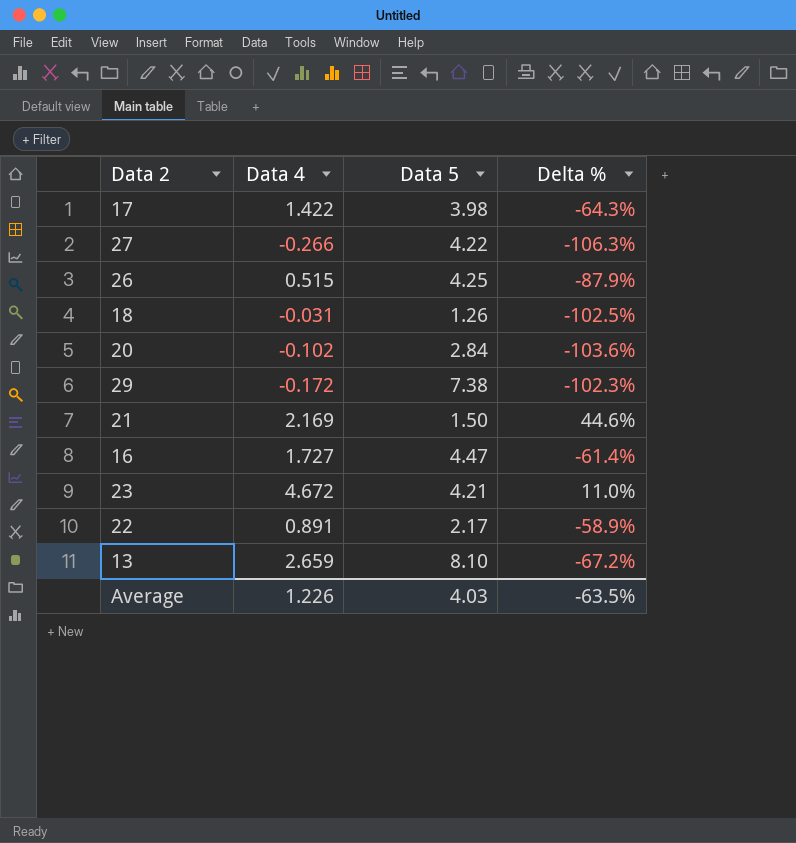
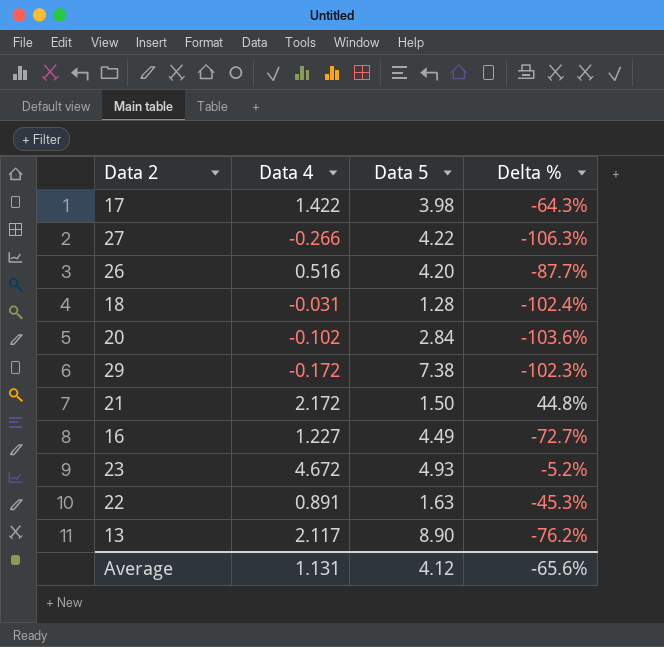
26 | Data 4: 0.515 -> 0.516
26 | Data 5: 4.25 -> 4.20
26 | Delta %: -87.9% -> -87.7%
18 | Data 5: 1.26 -> 1.28
18 | Delta %: -102.5% -> -102.4%
21 | Data 4: 2.169 -> 2.172
21 | Delta %: 44.6% -> 44.8%
16 | Data 4: 1.727 -> 1.227
16 | Data 5: 4.47 -> 4.49
16 | Delta %: -61.4% -> -72.7%
23 | Data 5: 4.21 -> 4.93
23 | Delta %: 11.0% -> -5.2%
22 | Data 5: 2.17 -> 1.63
22 | Delta %: -58.9% -> -45.3%
13 | Data 4: 2.659 -> 2.117
13 | Data 5: 8.10 -> 8.90
13 | Delta %: -67.2% -> -76.2%
Average | Data 4: 1.226 -> 1.131
Average | Data 5: 4.03 -> 4.12
Average | Delta %: -63.5% -> -65.6%

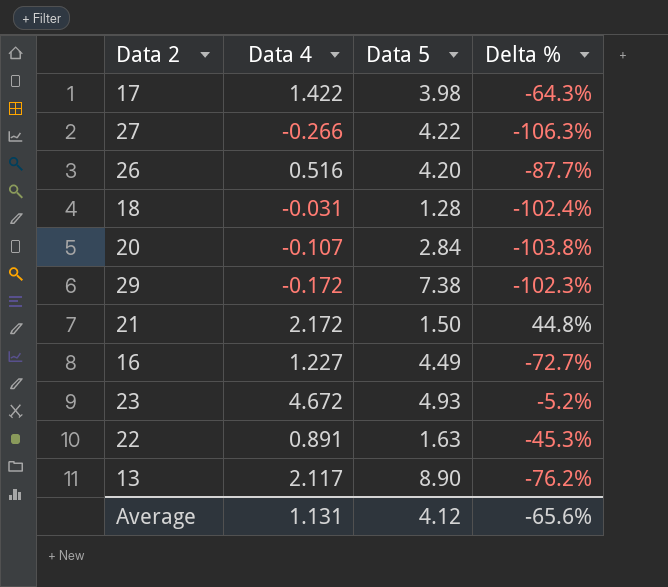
20 | Data 4: -0.102 -> -0.107
20 | Delta %: -103.6% -> -103.8%

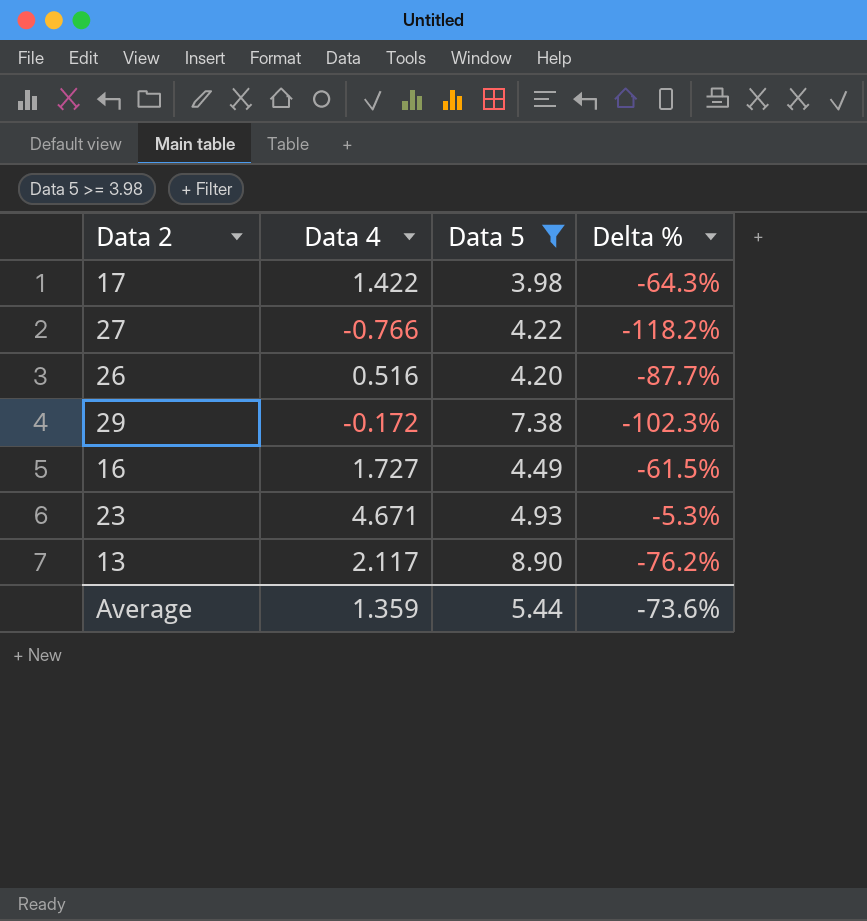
filter: none -> Data 5 >= 3.98
27 | Data 4: -0.266 -> -0.766
27 | Delta %: -106.3% -> -118.2%
16 | Data 4: 1.227 -> 1.727
16 | Delta %: -72.7% -> -61.5%
23 | Data 4: 4.672 -> 4.671
23 | Delta %: -5.2% -> -5.3%
Average | Data 4: 1.131 -> 1.359
Average | Data 5: 4.12 -> 5.44
Average | Delta %: -65.6% -> -73.6%

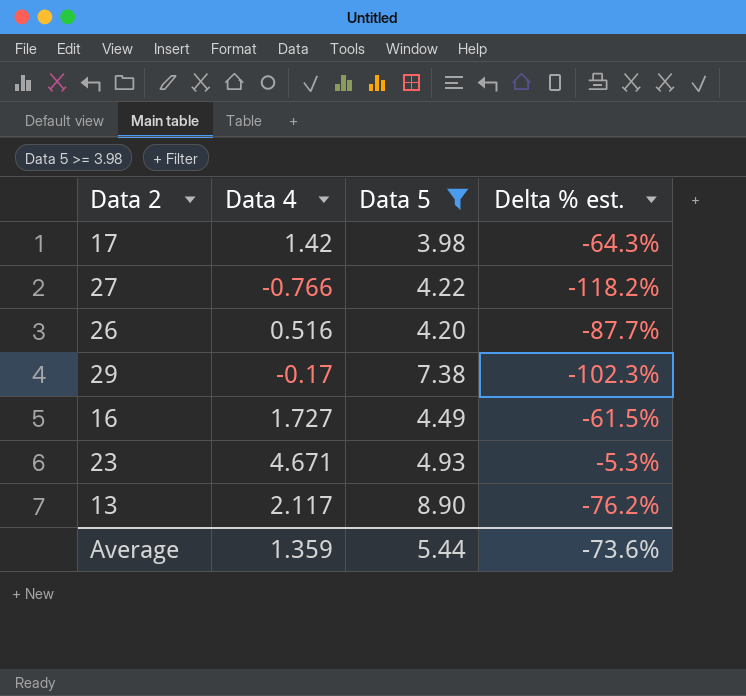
column name: Delta % -> Delta % est.
17 | Data 4: 1.422 -> 1.42
29 | Data 4: -0.172 -> -0.17

